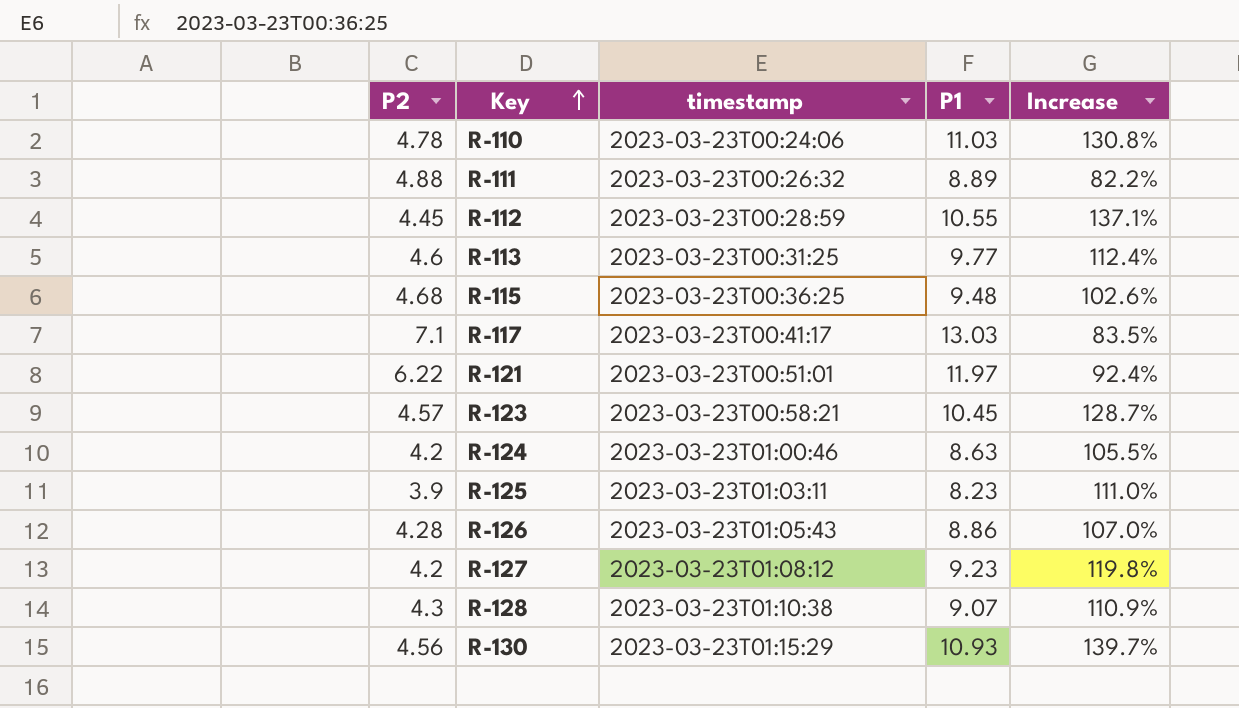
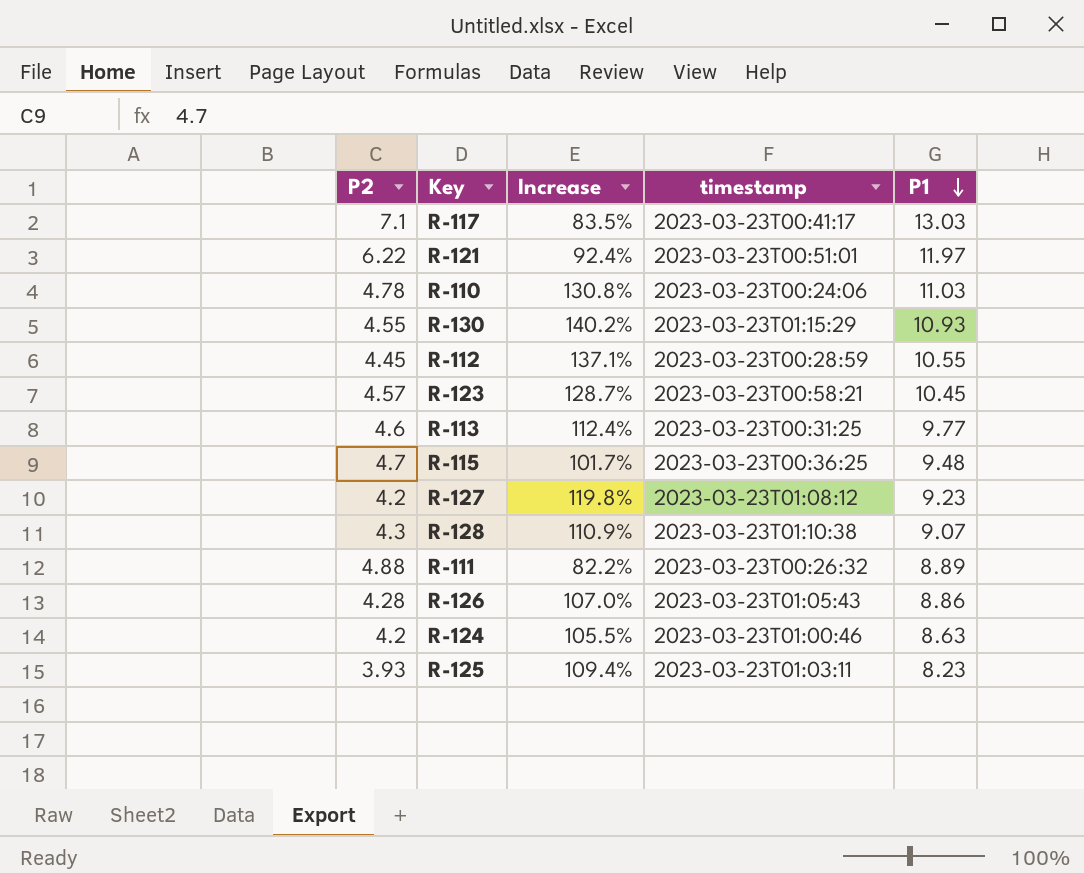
row order: Key ascending -> P1 descending
column Increase | position: 5 -> 3
R-130 | P2: 4.56 -> 4.55
R-130 | Increase: 139.7% -> 140.2%
R-115 | P2: 4.68 -> 4.7
R-115 | Increase: 102.6% -> 101.7%
R-125 | P2: 3.9 -> 3.93
R-125 | Increase: 111.0% -> 109.4%

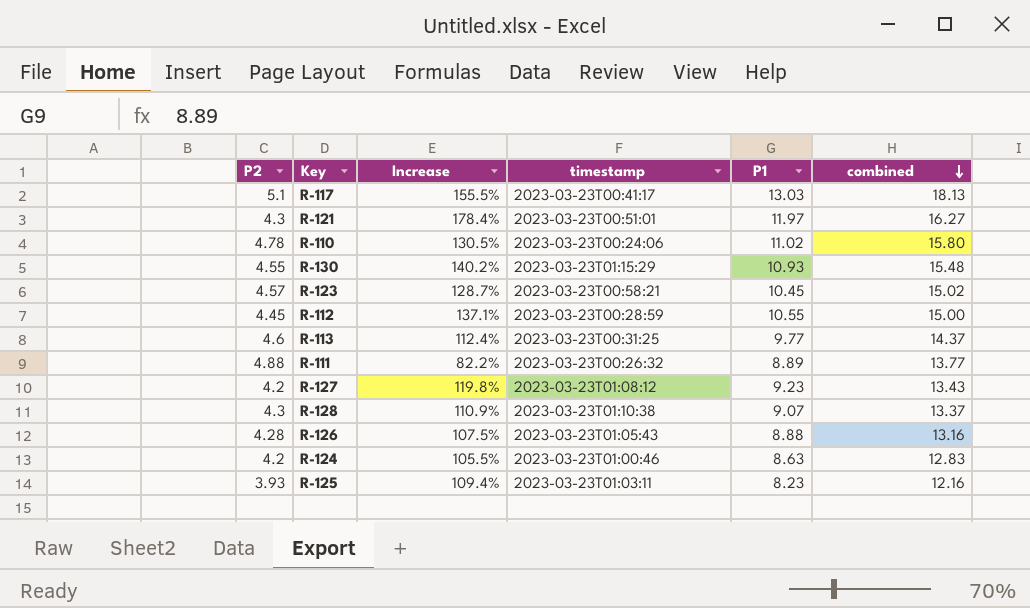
row order: P1 descending -> combined descending
column combined | formula: none -> [P2] + [P1]
row R-115: 4.7 | 101.7% | 2023-03-23T00:36:25 | 9.48 -> none
R-117 | P2: 7.1 -> 5.1
R-117 | Increase: 83.5% -> 155.5%
R-121 | P2: 6.22 -> 4.3
R-121 | Increase: 92.4% -> 178.4%
R-110 | Increase: 130.8% -> 130.5%
R-110 | P1: 11.03 -> 11.02
R-126 | Increase: 107.0% -> 107.5%
R-126 | P1: 8.86 -> 8.88

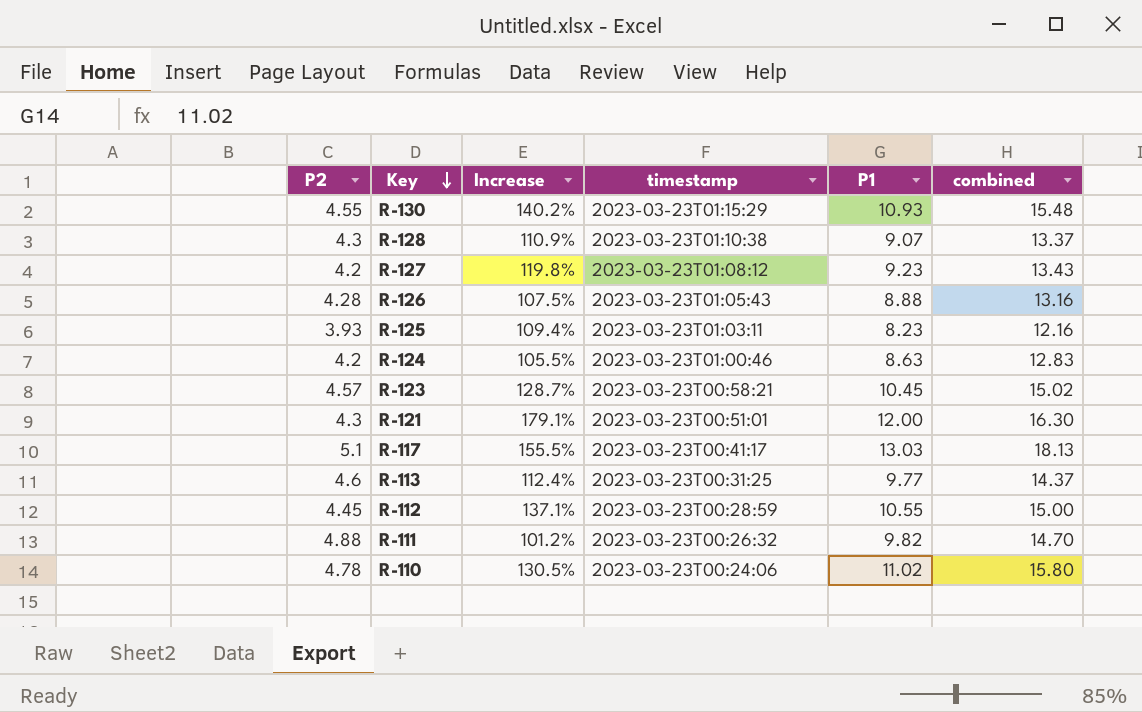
row order: combined descending -> Key descending
R-121 | Increase: 178.4% -> 179.1%
R-121 | P1: 11.97 -> 12.00
R-121 | combined: 16.27 -> 16.30
R-111 | Increase: 82.2% -> 101.2%
R-111 | P1: 8.89 -> 9.82
R-111 | combined: 13.77 -> 14.70

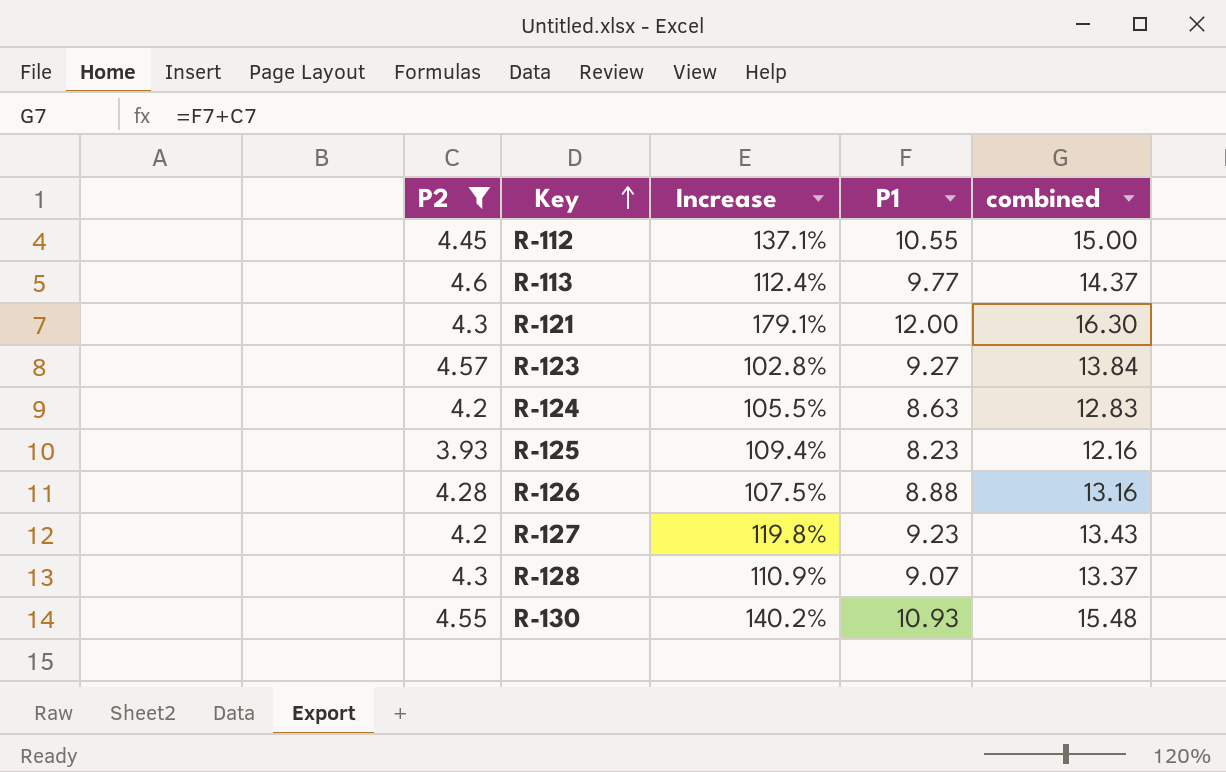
filter: none -> P2 <= 4.6
row order: Key descending -> Key ascending
column timestamp | position: 4 -> none
R-123 | Increase: 128.7% -> 102.8%
R-123 | P1: 10.45 -> 9.27
R-123 | combined: 15.02 -> 13.84

